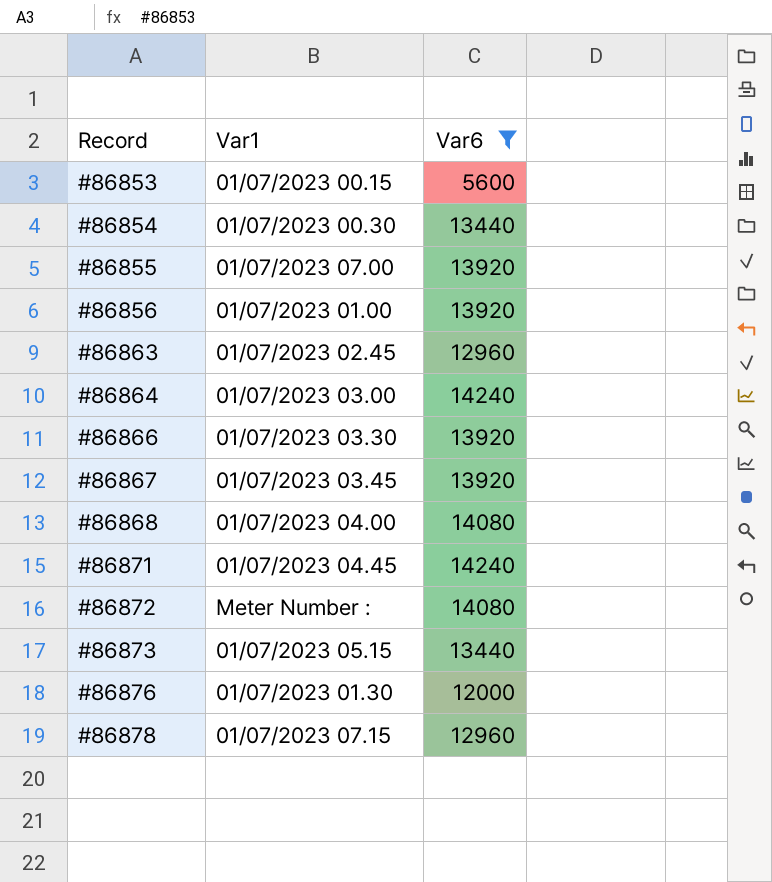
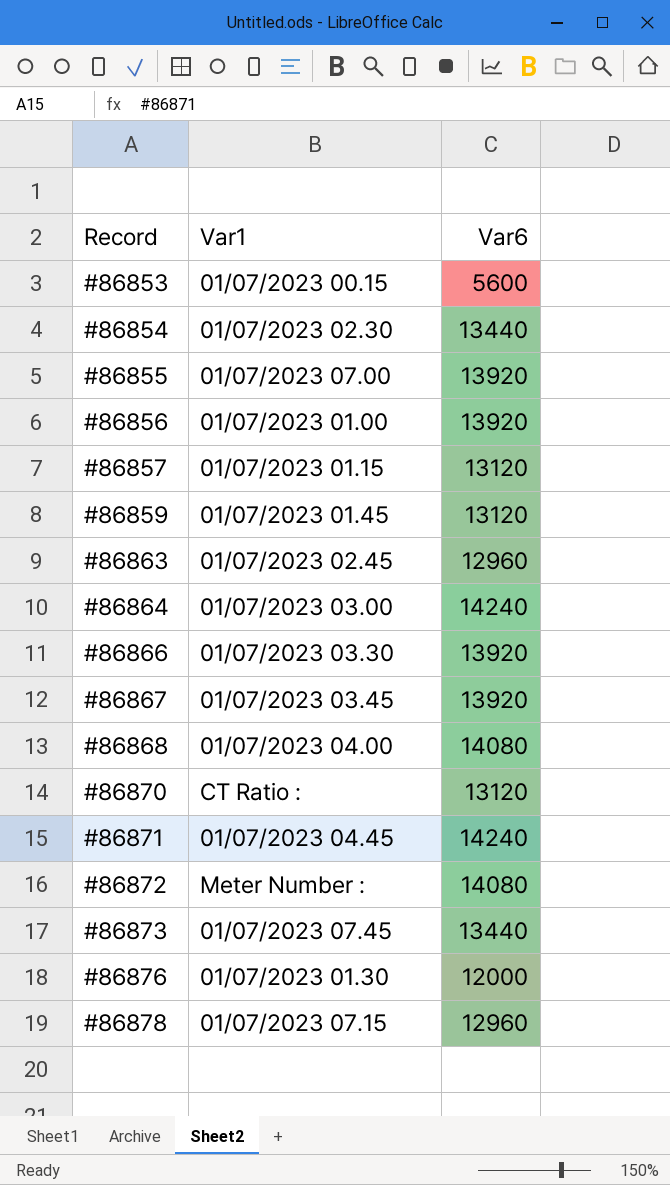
filter: Var6 != 13120 -> none
#86854 | Var1: 01/07/2023 00.30 -> 01/07/2023 02.30
#86873 | Var1: 01/07/2023 05.15 -> 01/07/2023 07.45

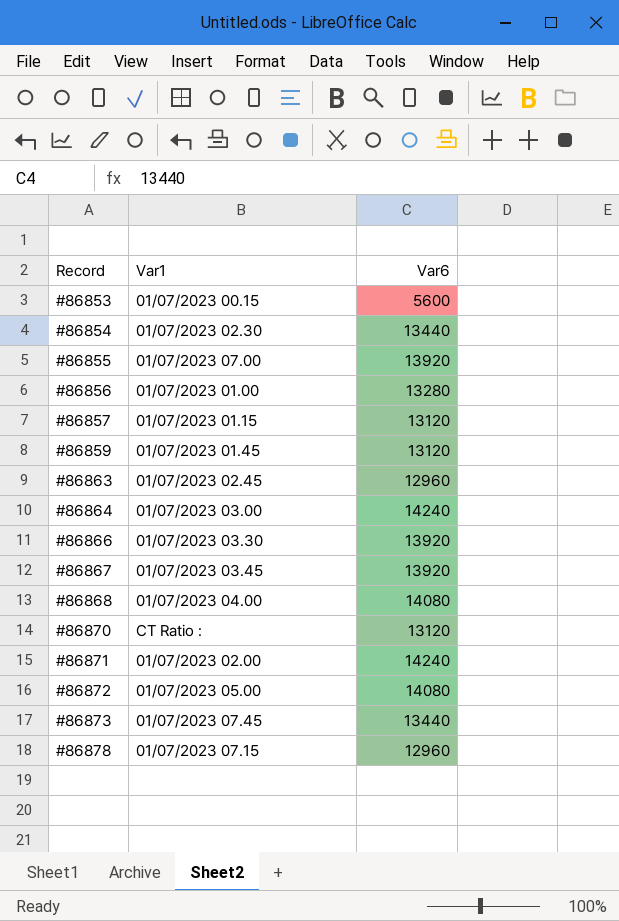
row #86876: 01/07/2023 01.30 | 12000 -> none
#86856 | Var6: 13920 -> 13280
#86871 | Var1: 01/07/2023 04.45 -> 01/07/2023 02.00
#86872 | Var1: Meter Number : -> 01/07/2023 05.00

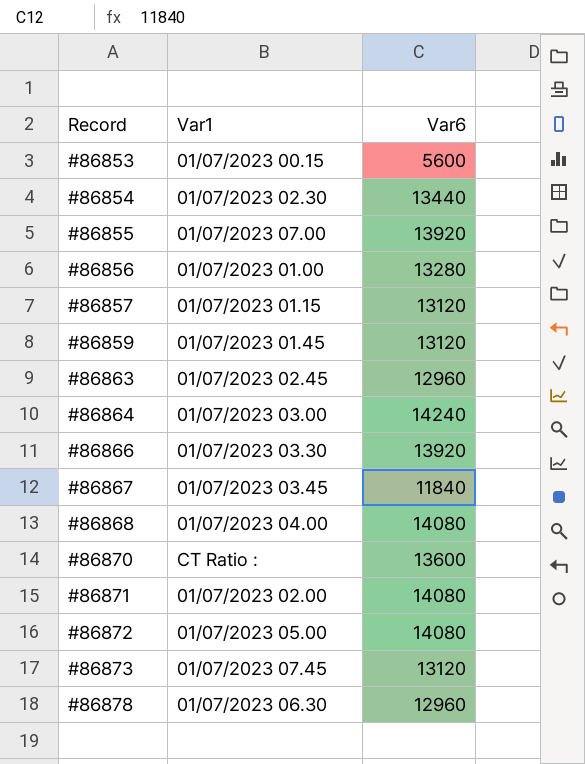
#86867 | Var6: 13920 -> 11840
#86870 | Var6: 13120 -> 13600
#86871 | Var6: 14240 -> 14080
#86873 | Var6: 13440 -> 13120
#86878 | Var1: 01/07/2023 07.15 -> 01/07/2023 06.30

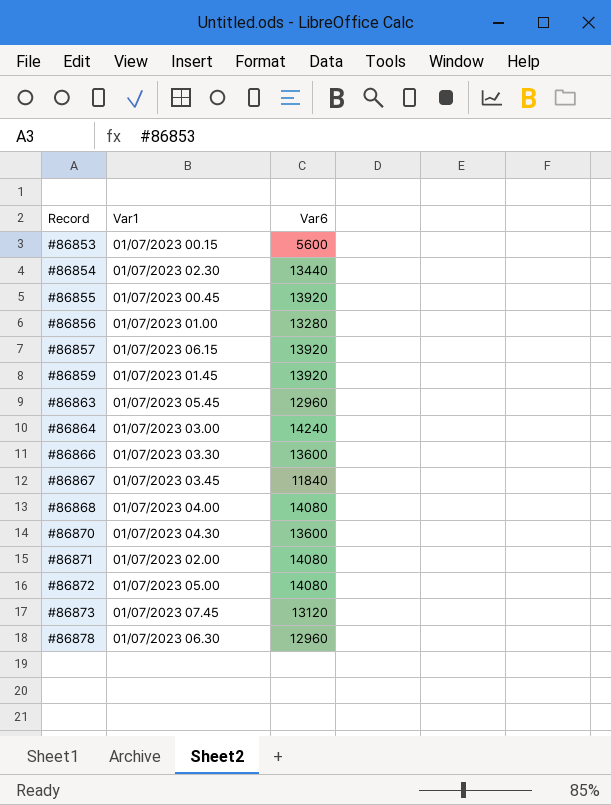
#86855 | Var1: 01/07/2023 07.00 -> 01/07/2023 00.45
#86857 | Var1: 01/07/2023 01.15 -> 01/07/2023 06.15
#86857 | Var6: 13120 -> 13920
#86859 | Var6: 13120 -> 13920
#86863 | Var1: 01/07/2023 02.45 -> 01/07/2023 05.45
#86866 | Var6: 13920 -> 13600
#86870 | Var1: CT Ratio : -> 01/07/2023 04.30

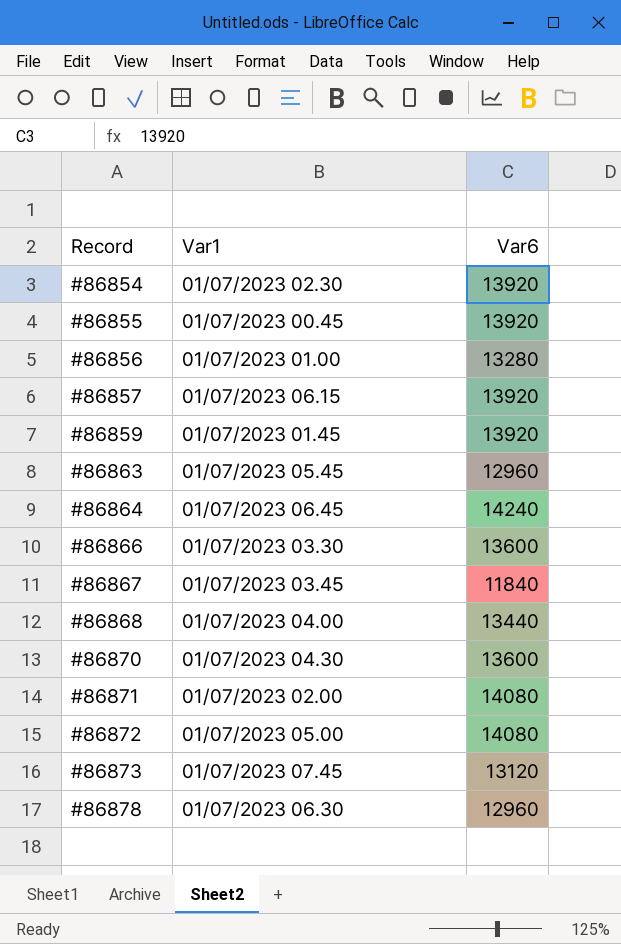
row #86853: 01/07/2023 00.15 | 5600 -> none
#86854 | Var6: 13440 -> 13920
#86864 | Var1: 01/07/2023 03.00 -> 01/07/2023 06.45
#86868 | Var6: 14080 -> 13440

